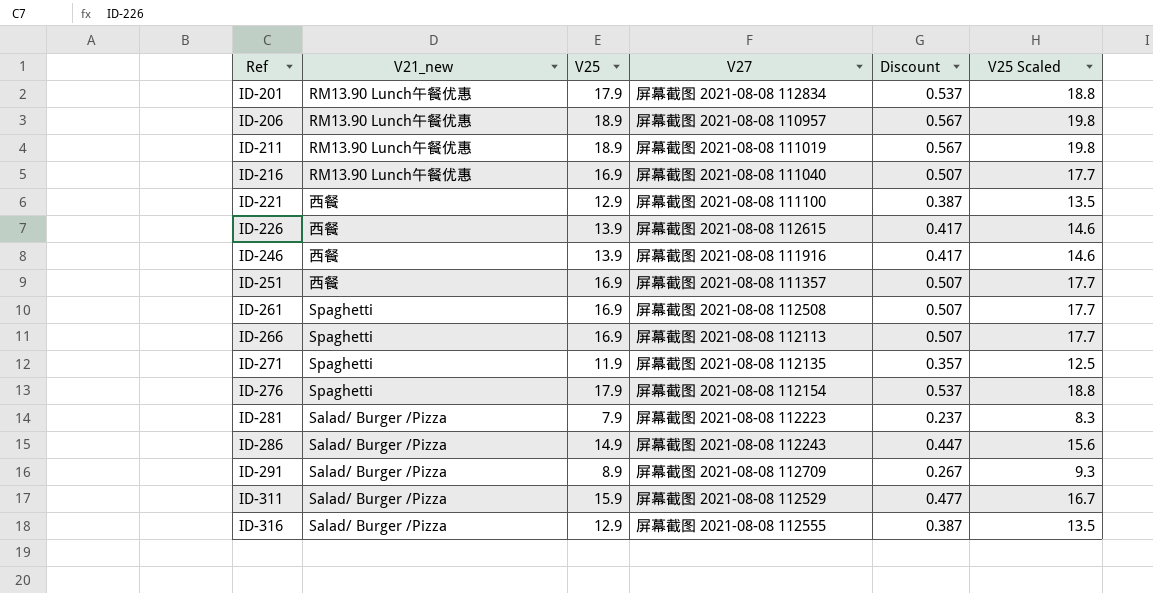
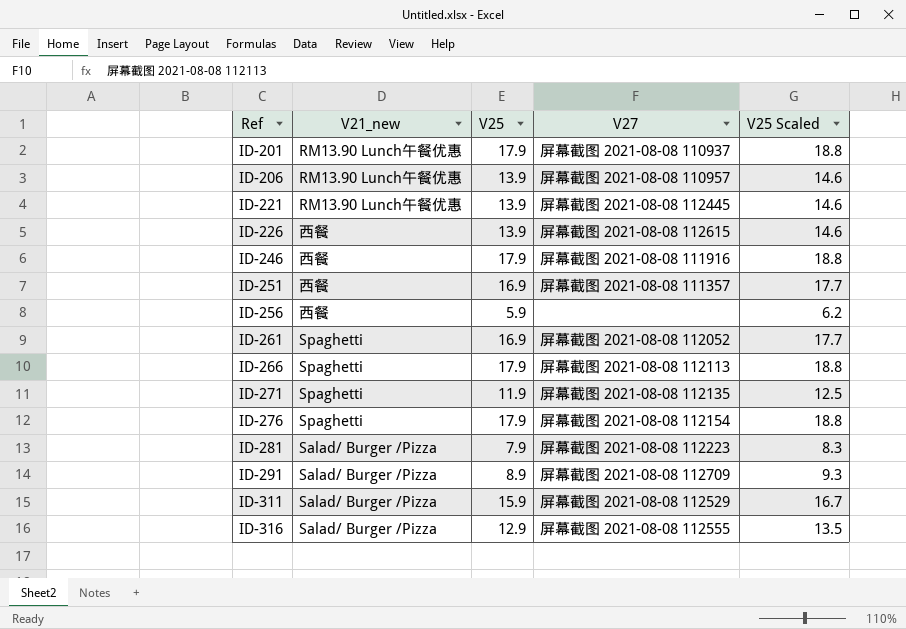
column Discount | formula: [V25] * 0.03 -> none
row ID-211: RM13.90 Lunch午餐优惠 | 18.9 | 屏幕截图 2021-08-08 111019 | 0.567 | 19.8 -> none
row ID-216: RM13.90 Lunch午餐优惠 | 16.9 | 屏幕截图 2021-08-08 111040 | 0.507 | 17.7 -> none
row ID-286: Salad/ Burger /Pizza | 14.9 | 屏幕截图 2021-08-08 112243 | 0.447 | 15.6 -> none
ID-201 | V27: 屏幕截图 2021-08-08 112834 -> 屏幕截图 2021-08-08 110937
ID-206 | V25: 18.9 -> 13.9
ID-206 | V25 Scaled: 19.8 -> 14.6
ID-221 | V21_new: 西餐 -> RM13.90 Lunch午餐优惠
ID-221 | V25: 12.9 -> 13.9
ID-221 | V27: 屏幕截图 2021-08-08 111100 -> 屏幕截图 2021-08-08 112445
ID-221 | V25 Scaled: 13.5 -> 14.6
ID-246 | V25: 13.9 -> 17.9
ID-246 | V25 Scaled: 14.6 -> 18.8
row ID-256: none -> 西餐 | 5.9 | none | 6.2
ID-261 | V27: 屏幕截图 2021-08-08 112508 -> 屏幕截图 2021-08-08 112052
ID-266 | V25: 16.9 -> 17.9
ID-266 | V25 Scaled: 17.7 -> 18.8

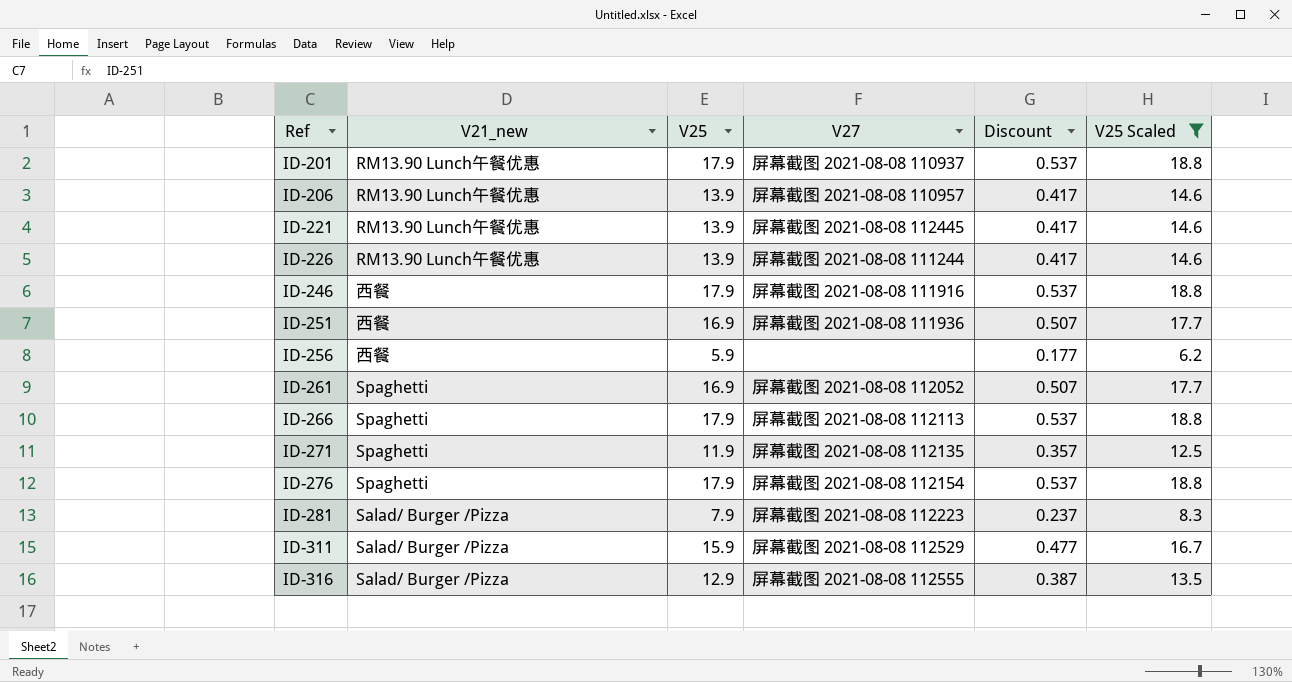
filter: none -> V25 Scaled != 9.3
column Discount | formula: none -> [V25] * 0.03
ID-226 | V21_new: 西餐 -> RM13.90 Lunch午餐优惠
ID-226 | V27: 屏幕截图 2021-08-08 112615 -> 屏幕截图 2021-08-08 111244
ID-251 | V27: 屏幕截图 2021-08-08 111357 -> 屏幕截图 2021-08-08 111936

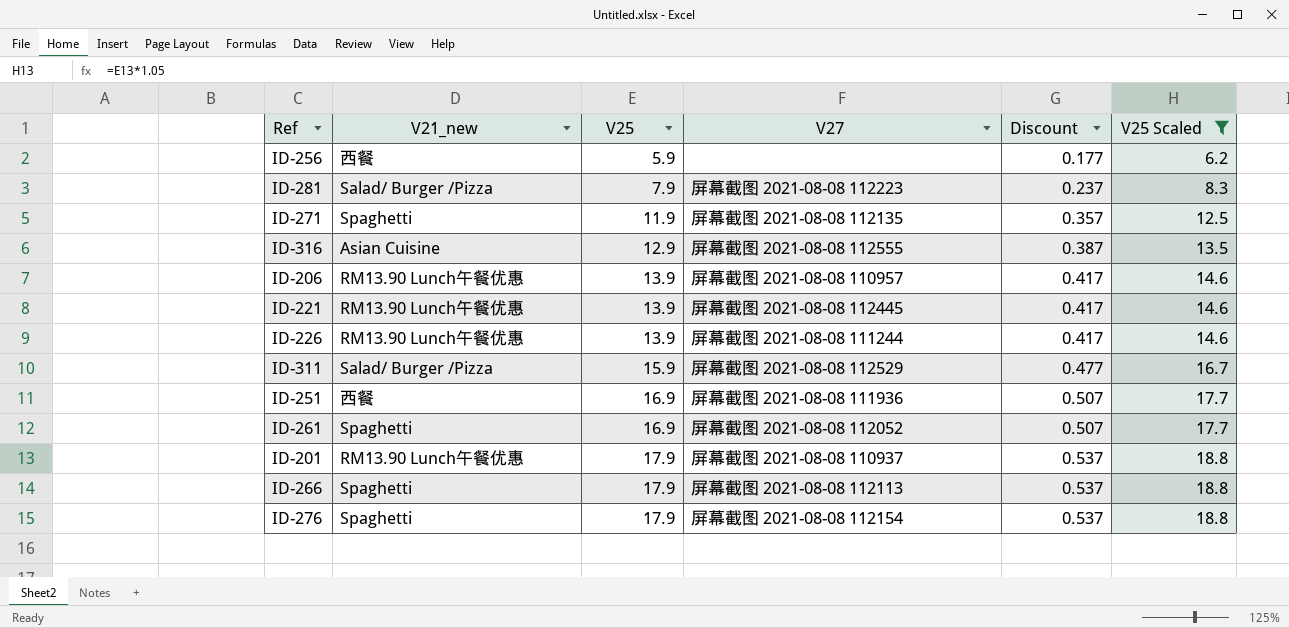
row order: Ref ascending -> V25 ascending
row ID-246: 西餐 | 17.9 | 屏幕截图 2021-08-08 111916 | 0.537 | 18.8 -> none
ID-316 | V21_new: Salad/ Burger /Pizza -> Asian Cuisine

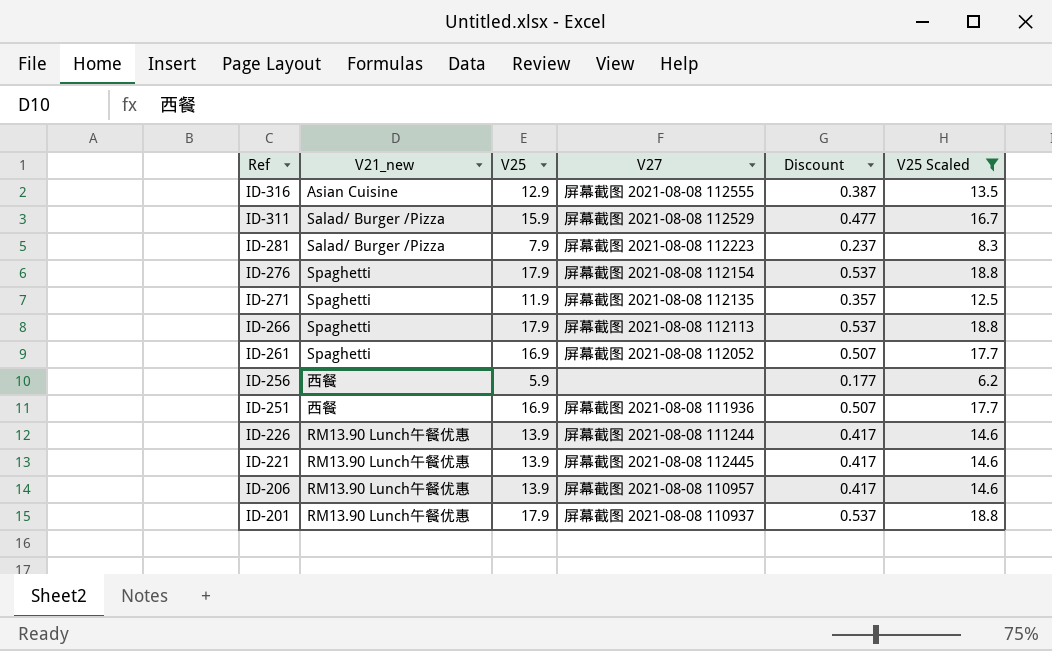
row order: V25 ascending -> Ref descending

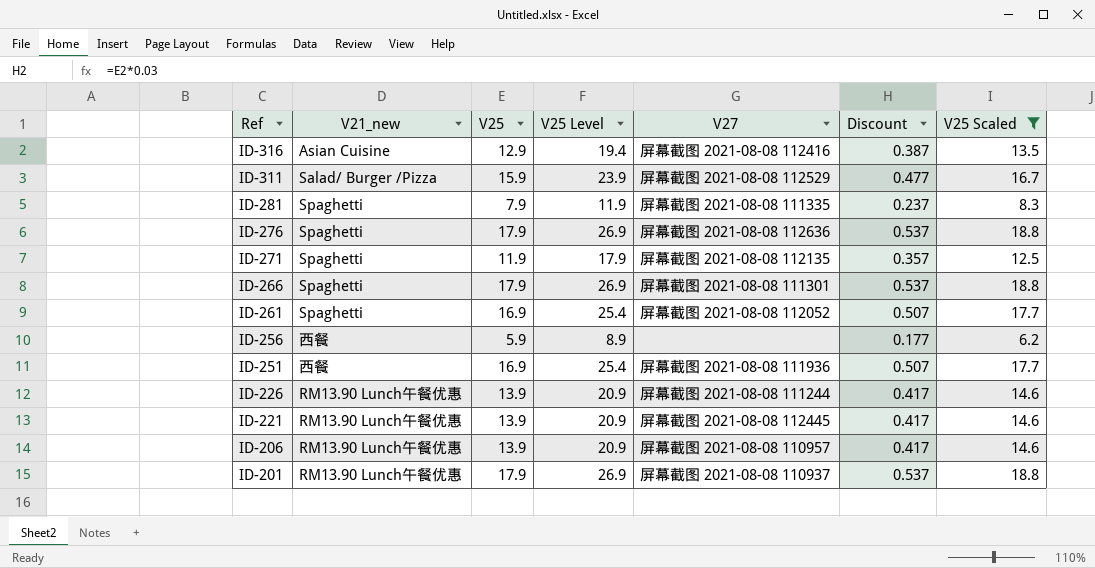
column V25 Level | formula: none -> [V25] * 1.5
ID-316 | V27: 屏幕截图 2021-08-08 112555 -> 屏幕截图 2021-08-08 112416
ID-281 | V21_new: Salad/ Burger /Pizza -> Spaghetti
ID-281 | V27: 屏幕截图 2021-08-08 112223 -> 屏幕截图 2021-08-08 111335
ID-276 | V27: 屏幕截图 2021-08-08 112154 -> 屏幕截图 2021-08-08 112636
ID-266 | V27: 屏幕截图 2021-08-08 112113 -> 屏幕截图 2021-08-08 111301

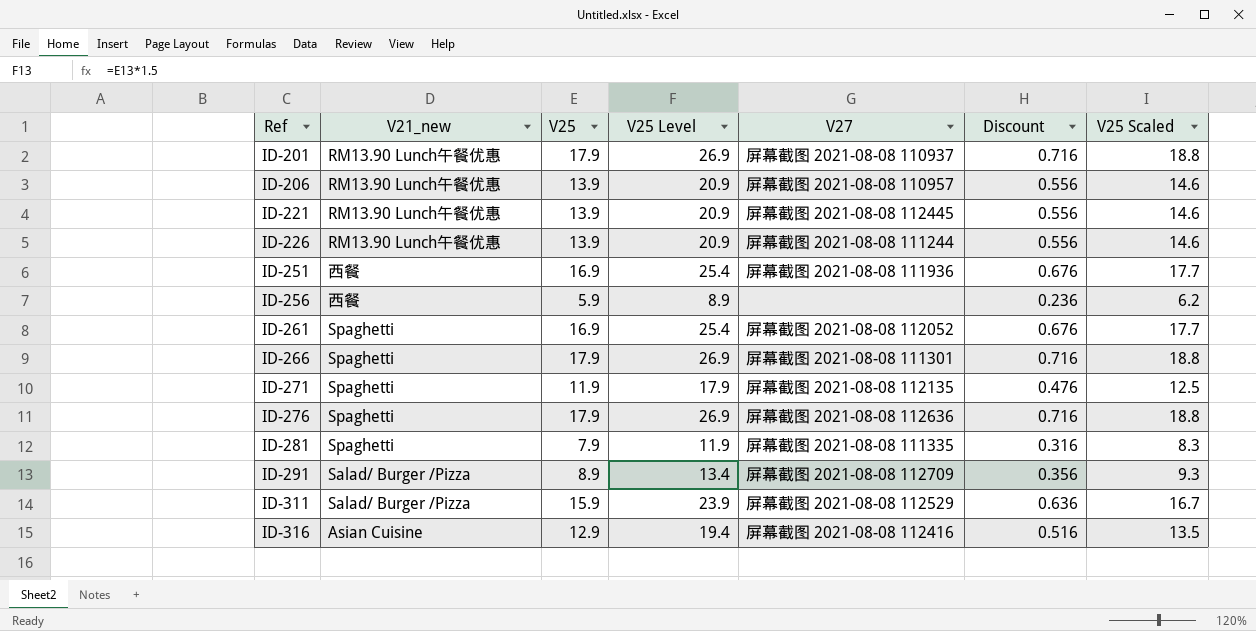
filter: V25 Scaled != 9.3 -> none
row order: Ref descending -> Ref ascending
column Discount | formula: [V25] * 0.03 -> [V25] * 0.04

